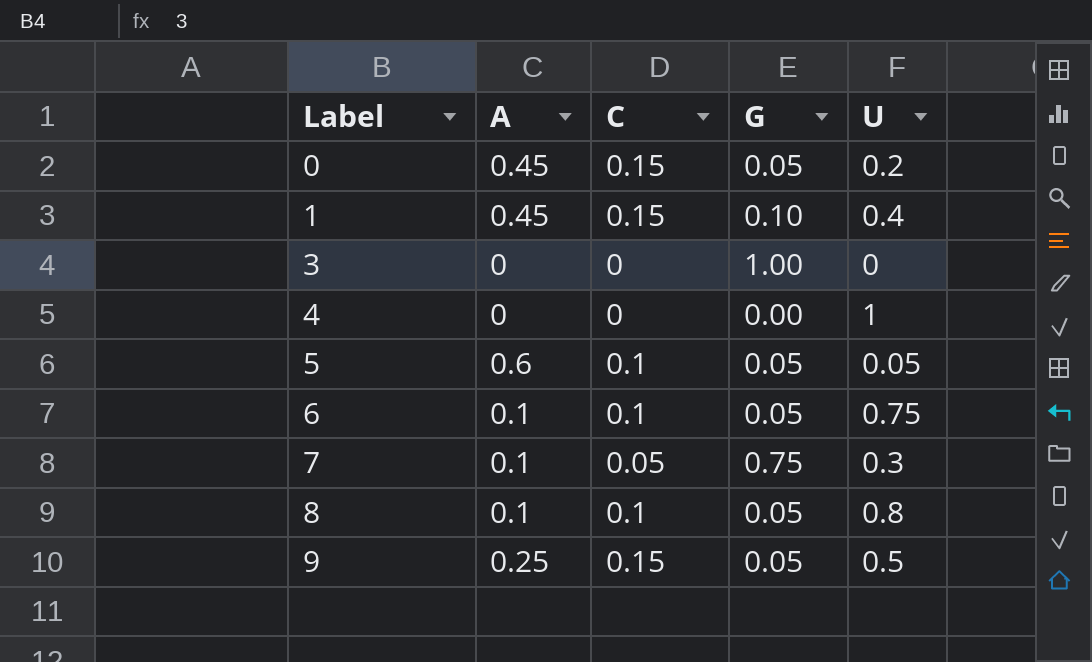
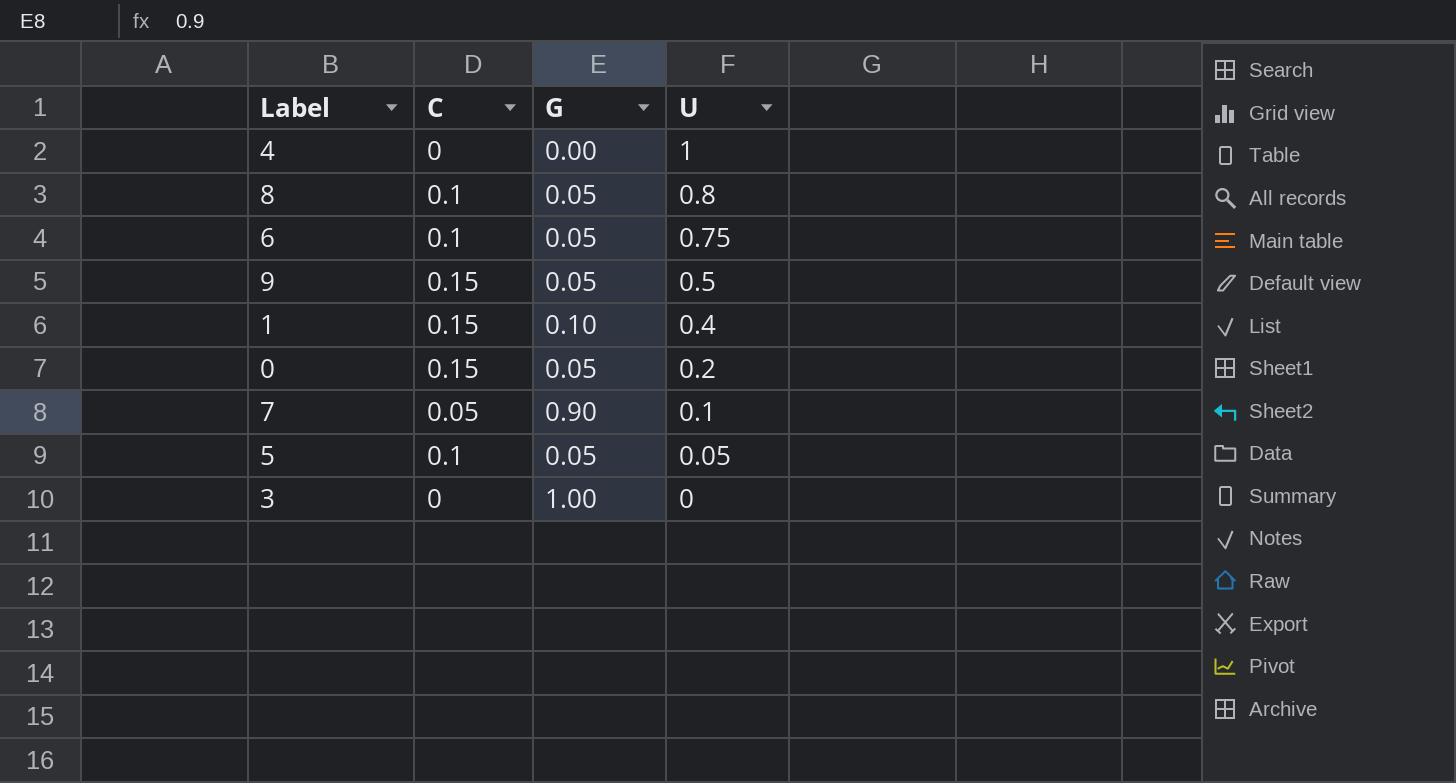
row order: Label ascending -> U descending
column A | position: 2 -> none
7 | G: 0.75 -> 0.90
7 | U: 0.3 -> 0.1

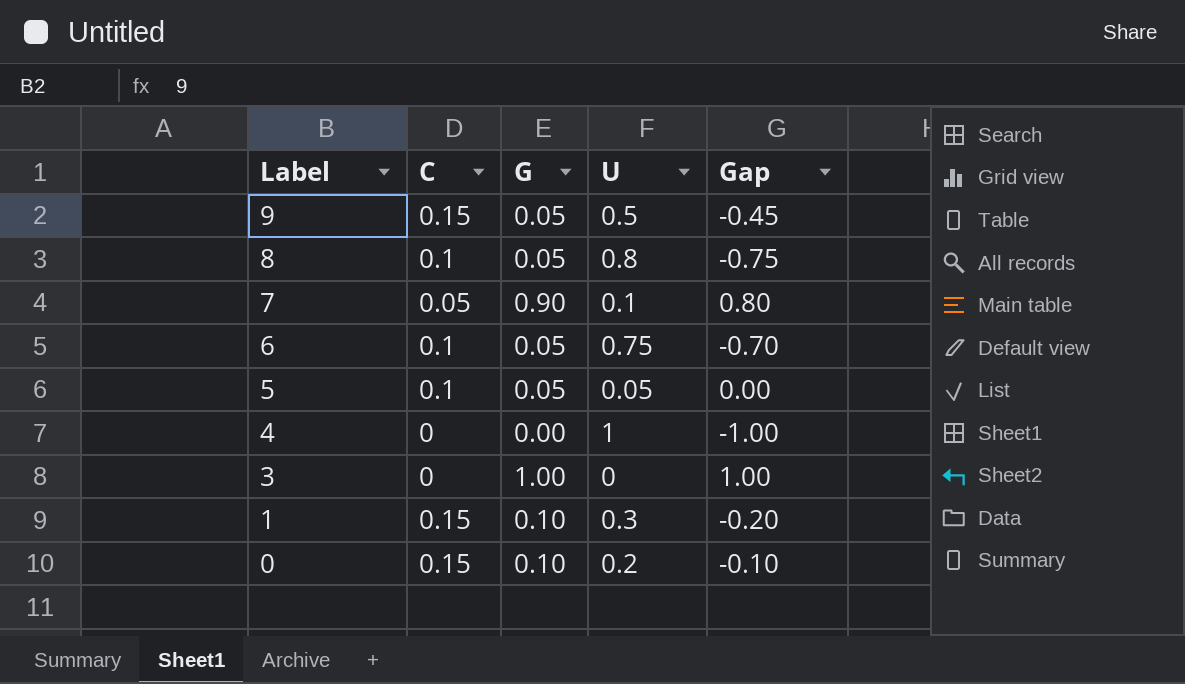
row order: U descending -> Label descending
column Gap | formula: none -> [G] - [U]
1 | U: 0.4 -> 0.3
0 | G: 0.05 -> 0.10

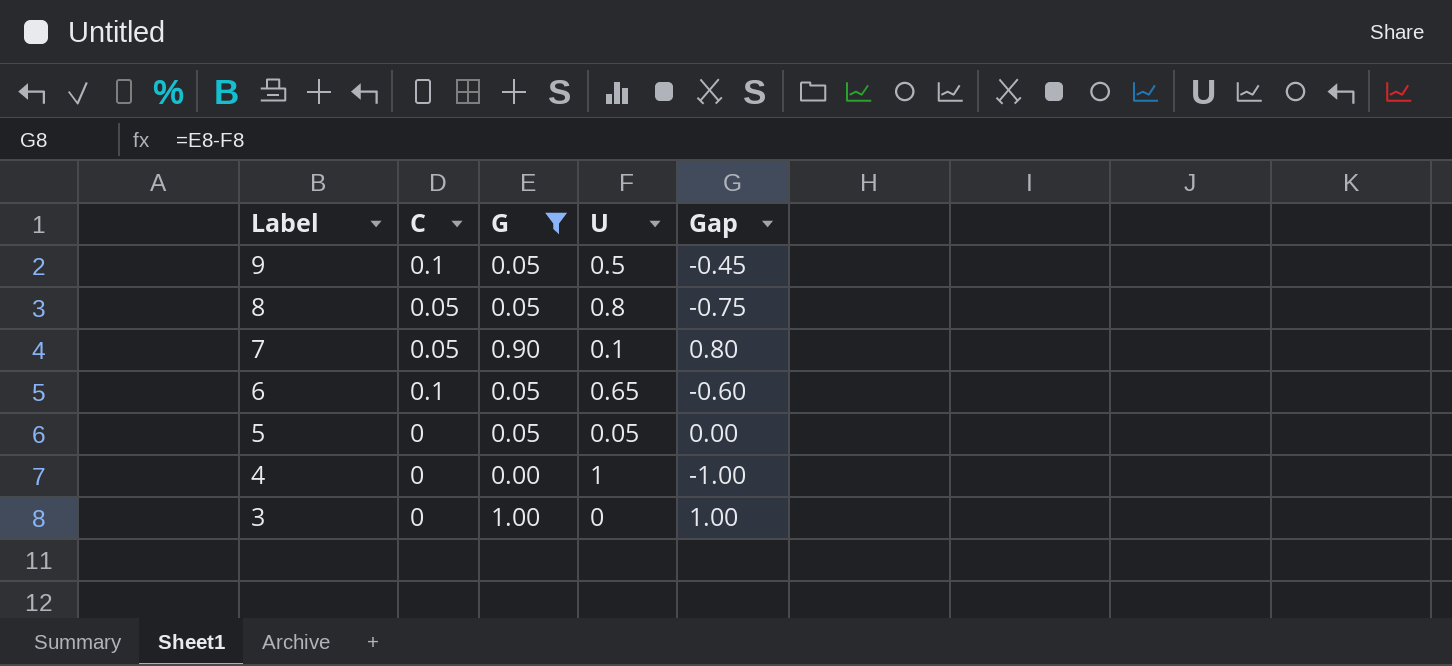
filter: none -> G != 0.10
9 | C: 0.15 -> 0.1
8 | C: 0.1 -> 0.05
6 | U: 0.75 -> 0.65
6 | Gap: -0.70 -> -0.60
5 | C: 0.1 -> 0

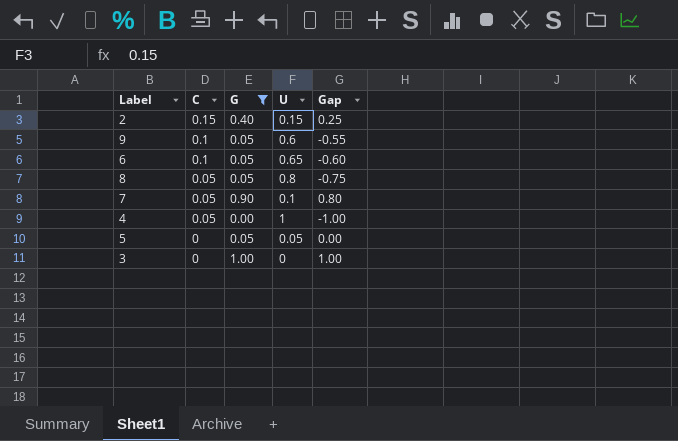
row order: Label descending -> C descending
row 2: none -> 0.15 | 0.40 | 0.15 | 0.25
9 | U: 0.5 -> 0.6
9 | Gap: -0.45 -> -0.55
4 | C: 0 -> 0.05

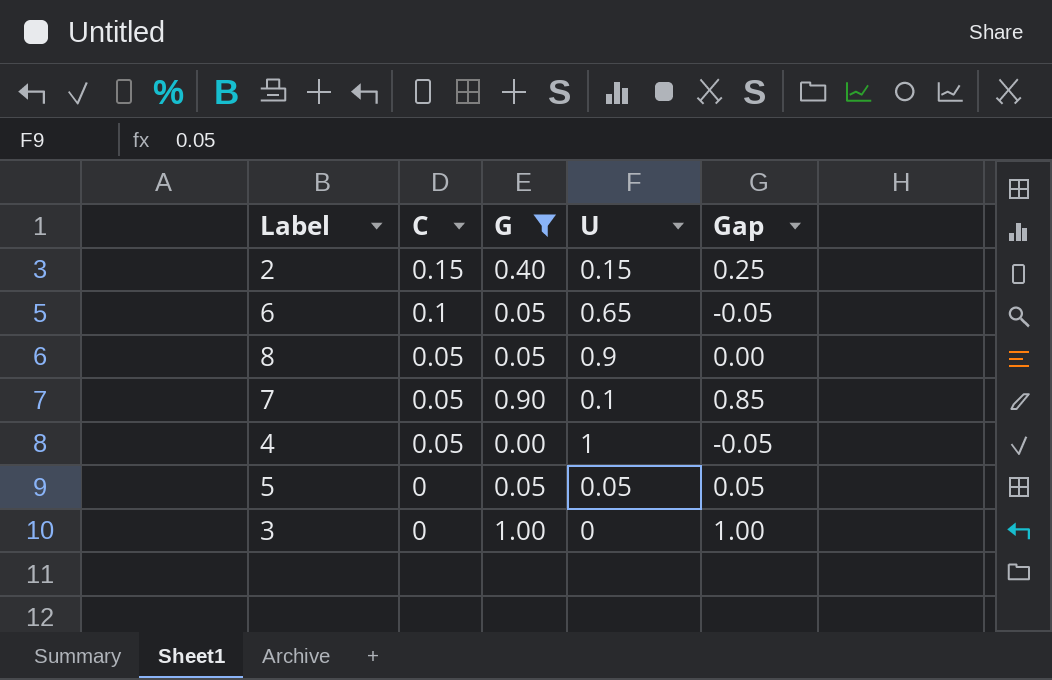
column Gap | formula: [G] - [U] -> [G] - [C]
row 9: 0.1 | 0.05 | 0.6 | -0.55 -> none
8 | U: 0.8 -> 0.9

